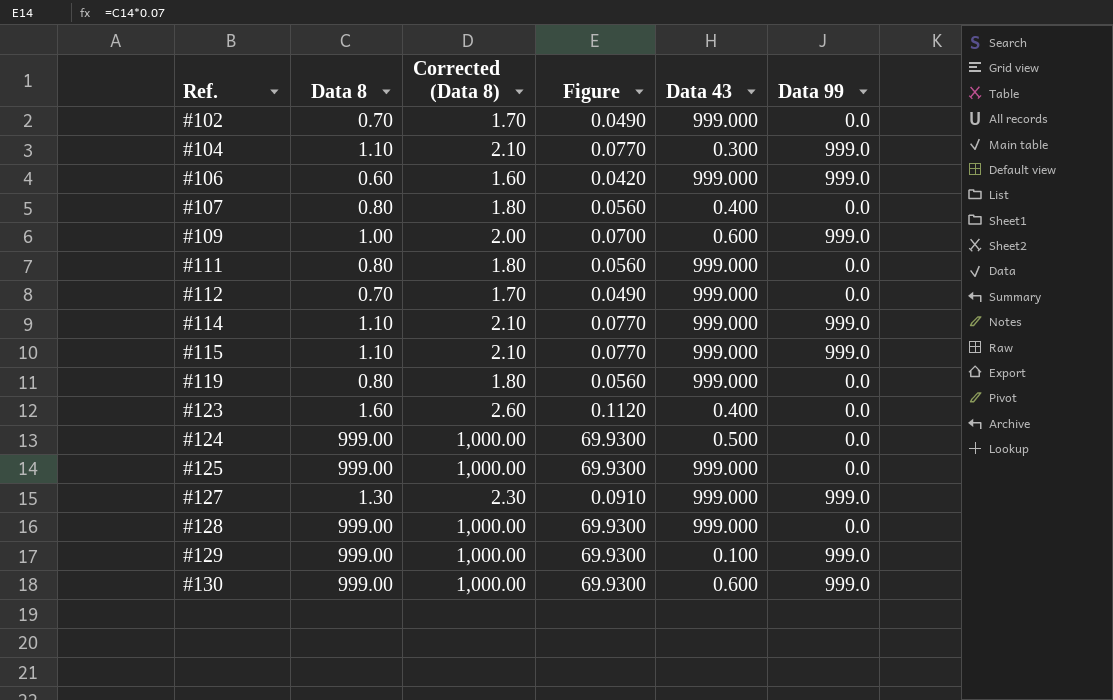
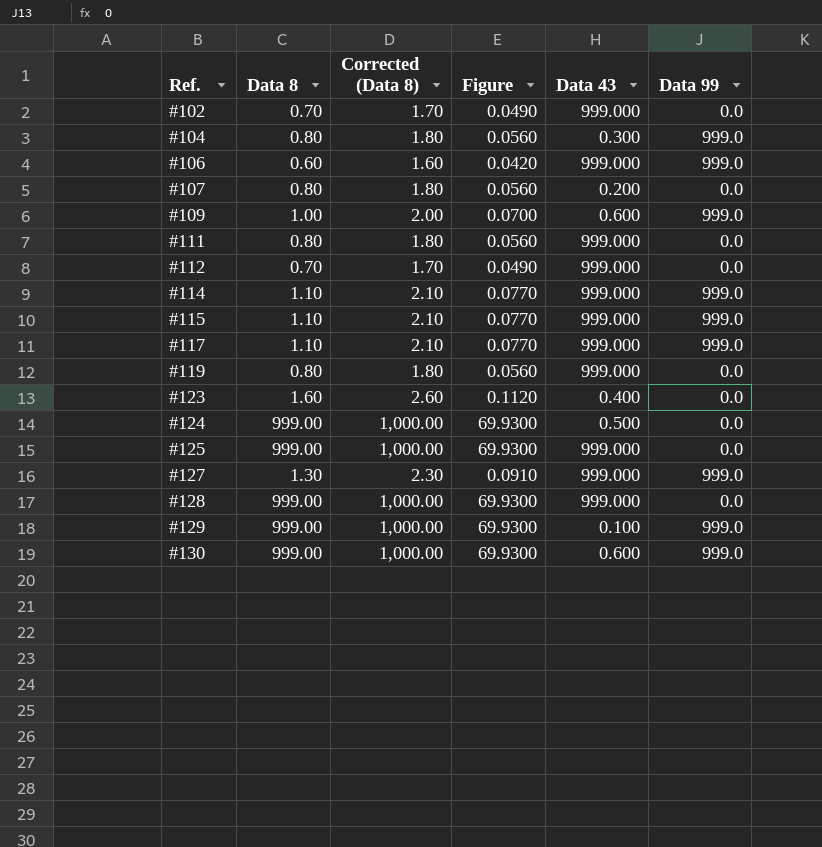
#104 | Data 8: 1.10 -> 0.80
#104 | Corrected (Data 8): 2.10 -> 1.80
#104 | Figure: 0.0770 -> 0.0560
#107 | Data 43: 0.400 -> 0.200
row #117: none -> 1.10 | 2.10 | 0.0770 | 999.000 | 999.0

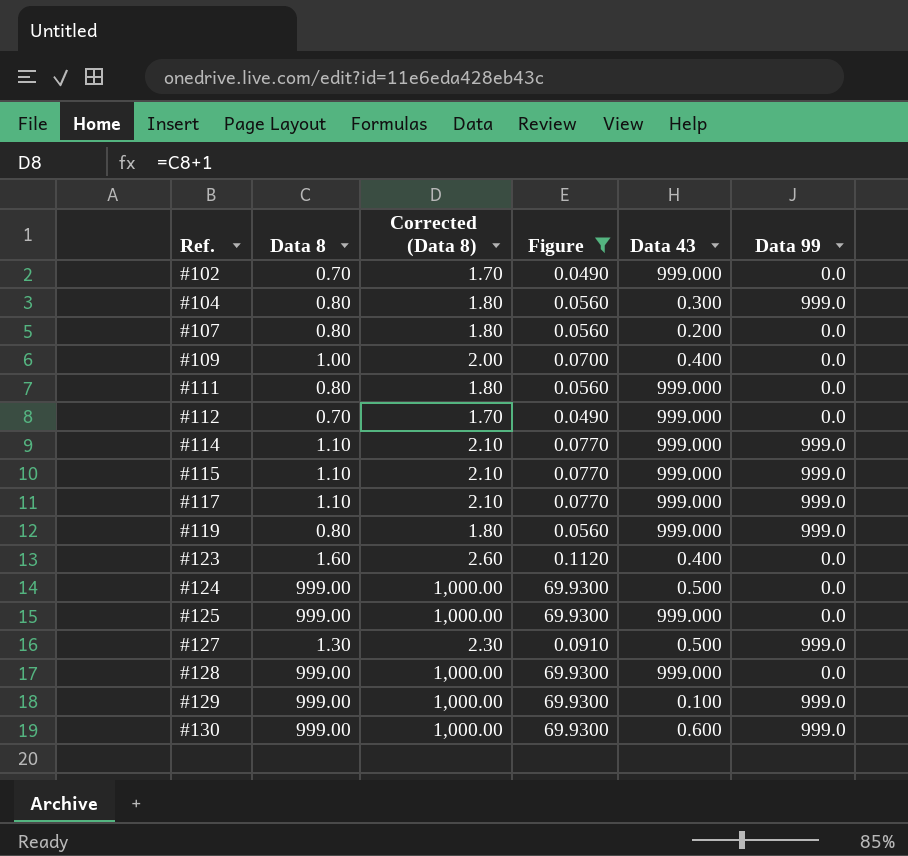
filter: none -> Figure != 0.0420
#109 | Data 43: 0.600 -> 0.400
#109 | Data 99: 999.0 -> 0.0
#119 | Data 99: 0.0 -> 999.0
#127 | Data 43: 999.000 -> 0.500

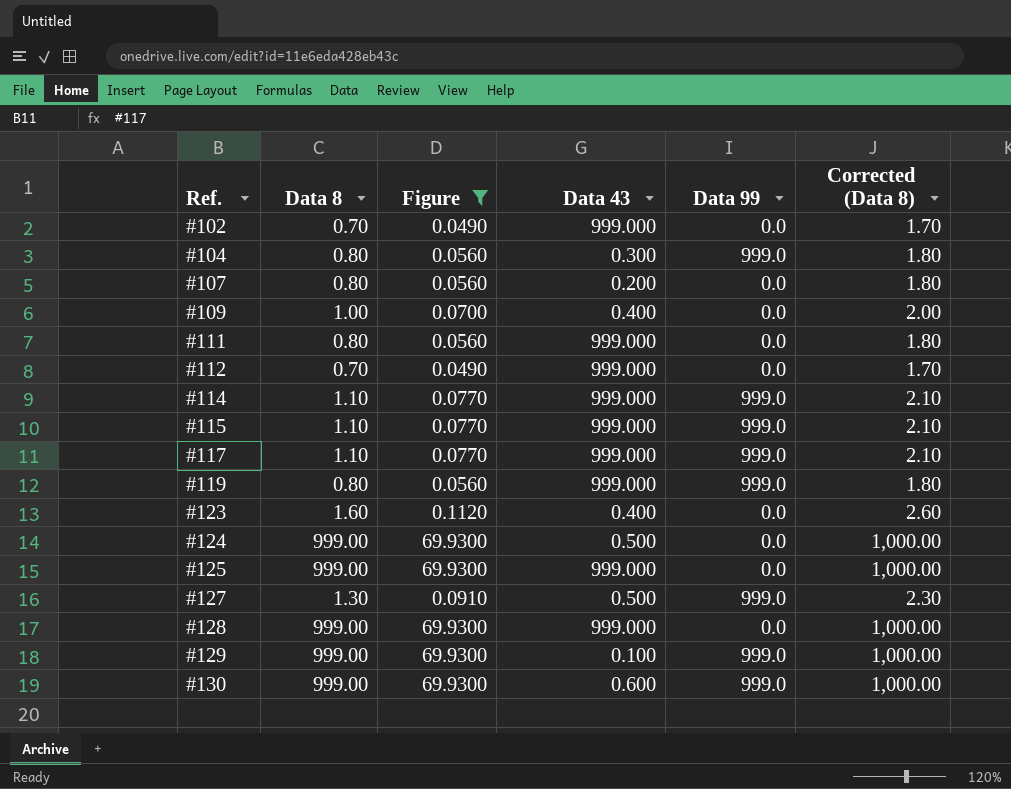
column Corrected (Data 8) | position: 3 -> 6

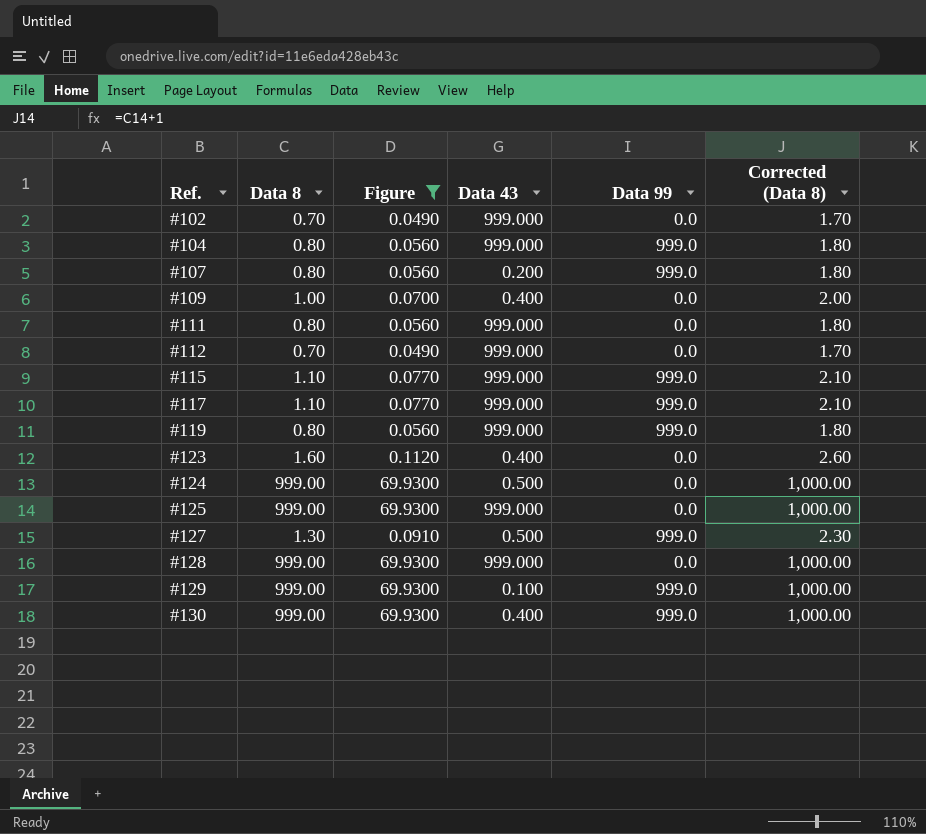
row #114: 1.10 | 0.0770 | 999.000 | 999.0 | 2.10 -> none
#104 | Data 43: 0.300 -> 999.000
#107 | Data 99: 0.0 -> 999.0
#130 | Data 43: 0.600 -> 0.400

